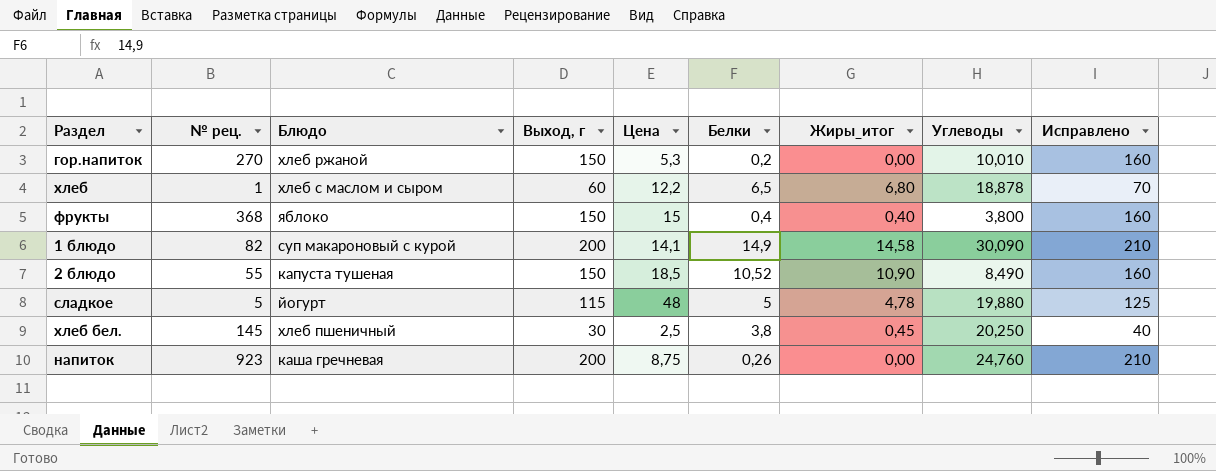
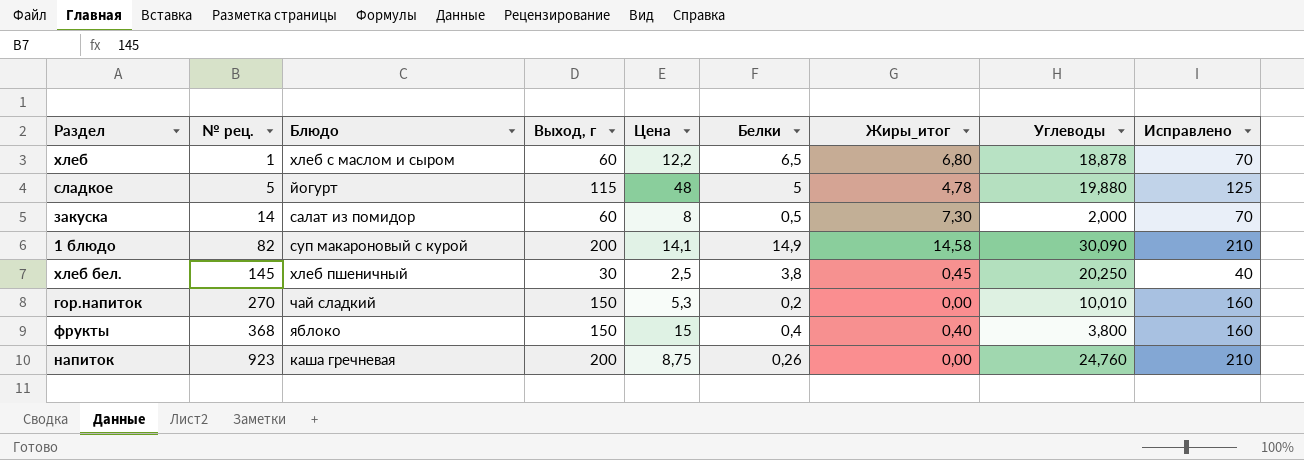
row order: none -> № рец. ascending
row 2 блюдо: 55 | капуста тушеная | 150 | 18,5 | 10,52 | 10,90 | 8,490 | 160 -> none
row закуска: none -> 14 | салат из помидор | 60 | 8 | 0,5 | 7,30 | 2,000 | 70
гор.напиток | Блюдо: хлеб ржаной -> чай сладкий

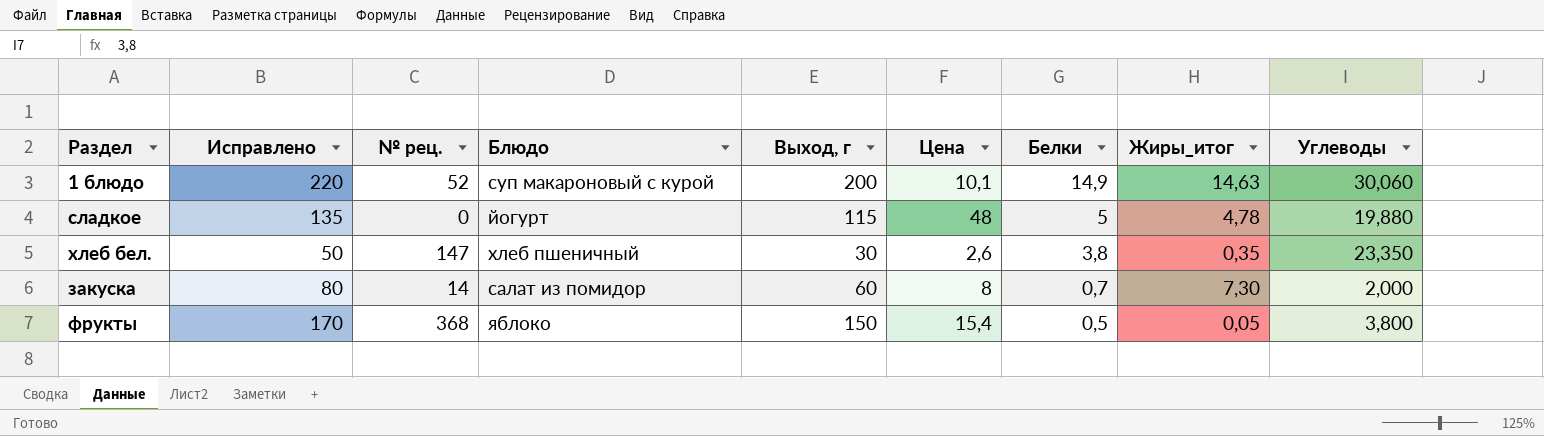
row order: № рец. ascending -> Белки descending
column Исправлено | formula: [Выход, г] + 10 -> [Выход, г] + 20
column Исправлено | position: 9 -> 2
row хлеб: 1 | хлеб с маслом и сыром | 60 | 12,2 | 6,5 | 6,80 | 18,878 | 70 -> none
row гор.напиток: 270 | чай сладкий | 150 | 5,3 | 0,2 | 0,00 | 10,010 | 160 -> none
row напиток: 923 | каша гречневая | 200 | 8,75 | 0,26 | 0,00 | 24,760 | 210 -> none
1 блюдо | № рец.: 82 -> 52
1 блюдо | Цена: 14,1 -> 10,1
1 блюдо | Жиры_итог: 14,58 -> 14,63
1 блюдо | Углеводы: 30,090 -> 30,060
сладкое | № рец.: 5 -> 0
хлеб бел. | № рец.: 145 -> 147
хлеб бел. | Цена: 2,5 -> 2,6
хлеб бел. | Жиры_итог: 0,45 -> 0,35
хлеб бел. | Углеводы: 20,250 -> 23,350
закуска | Белки: 0,5 -> 0,7
фрукты | Цена: 15 -> 15,4
фрукты | Белки: 0,4 -> 0,5
фрукты | Жиры_итог: 0,40 -> 0,05

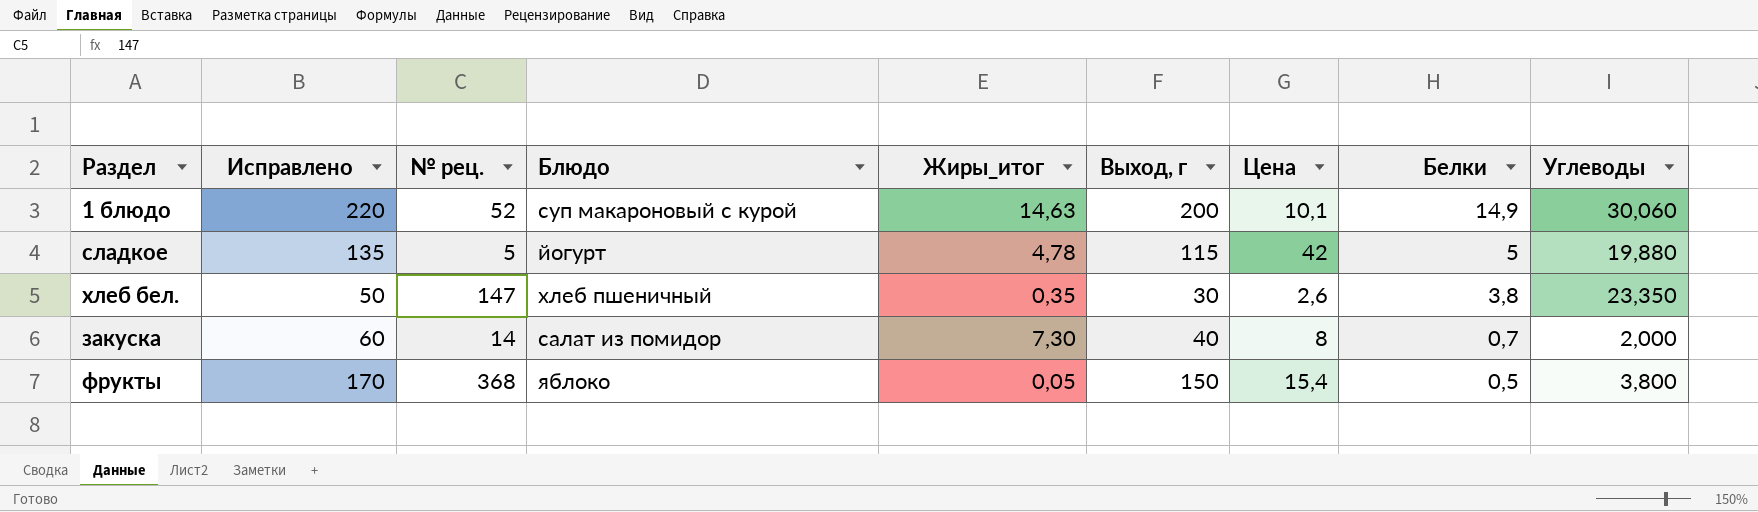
column Жиры_итог | position: 8 -> 5
сладкое | № рец.: 0 -> 5
сладкое | Цена: 48 -> 42
закуска | Исправлено: 80 -> 60
закуска | Выход, г: 60 -> 40

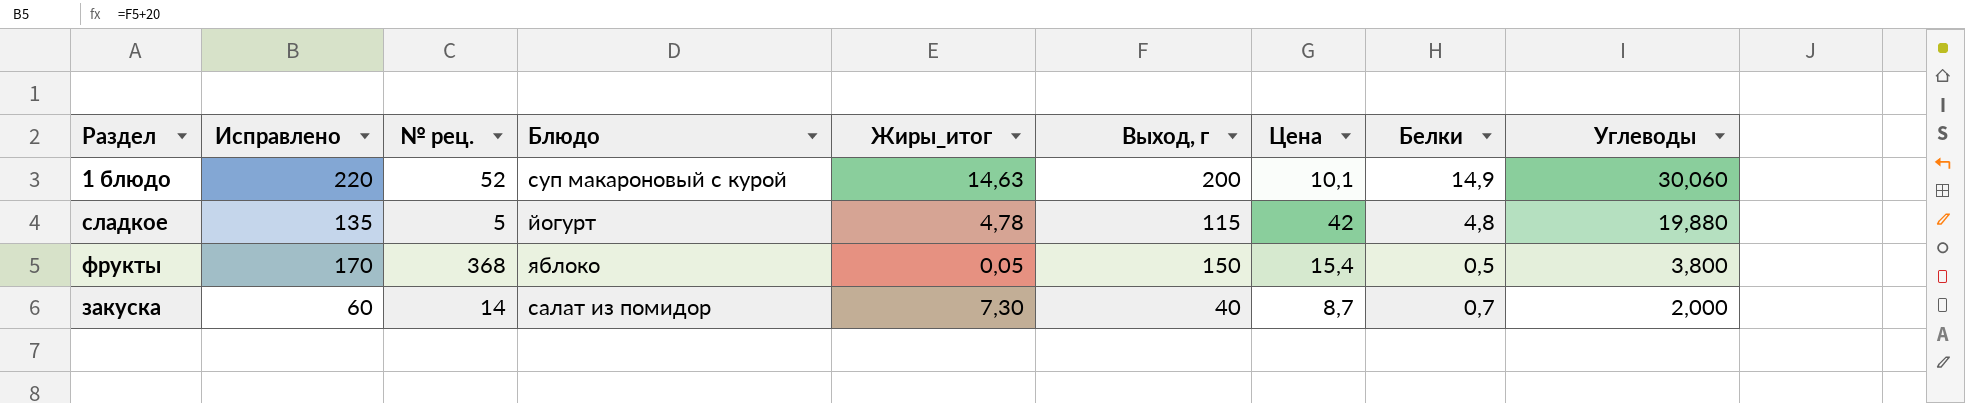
row order: Белки descending -> Углеводы descending
row хлеб бел.: 50 | 147 | хлеб пшеничный | 0,35 | 30 | 2,6 | 3,8 | 23,350 -> none
сладкое | Белки: 5 -> 4,8
закуска | Цена: 8 -> 8,7

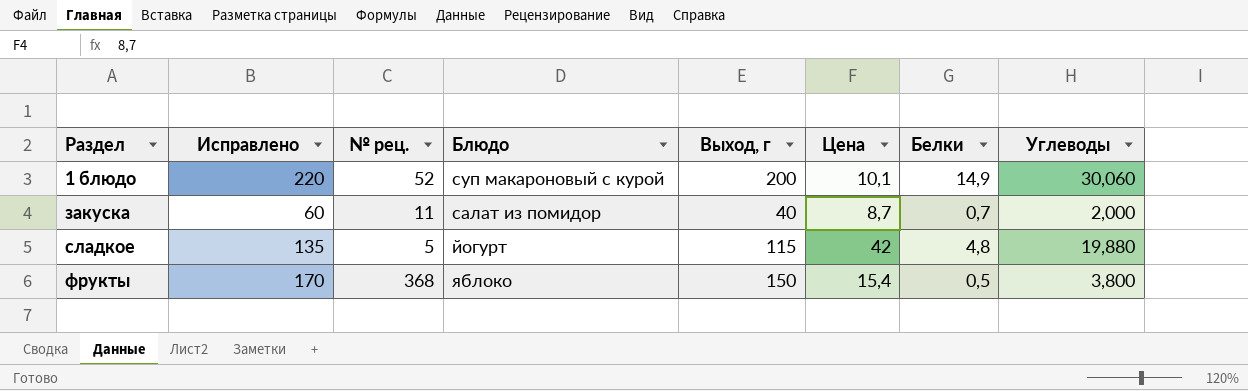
row order: Углеводы descending -> Раздел ascending
column Жиры_итог | position: 5 -> none
закуска | № рец.: 14 -> 11

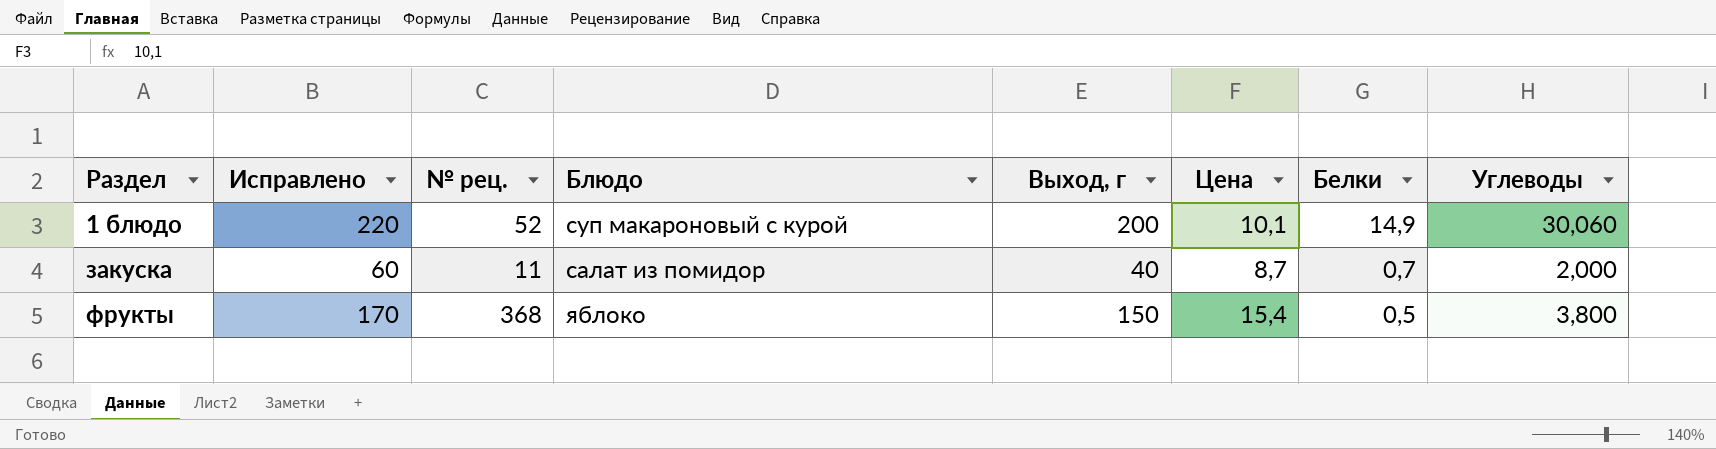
row сладкое: 135 | 5 | йогурт | 115 | 42 | 4,8 | 19,880 -> none

